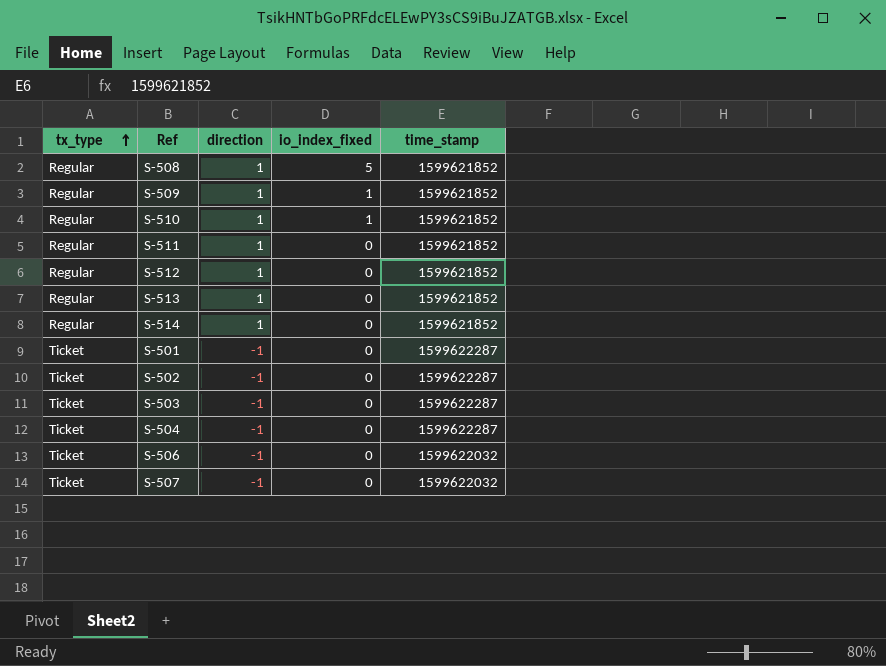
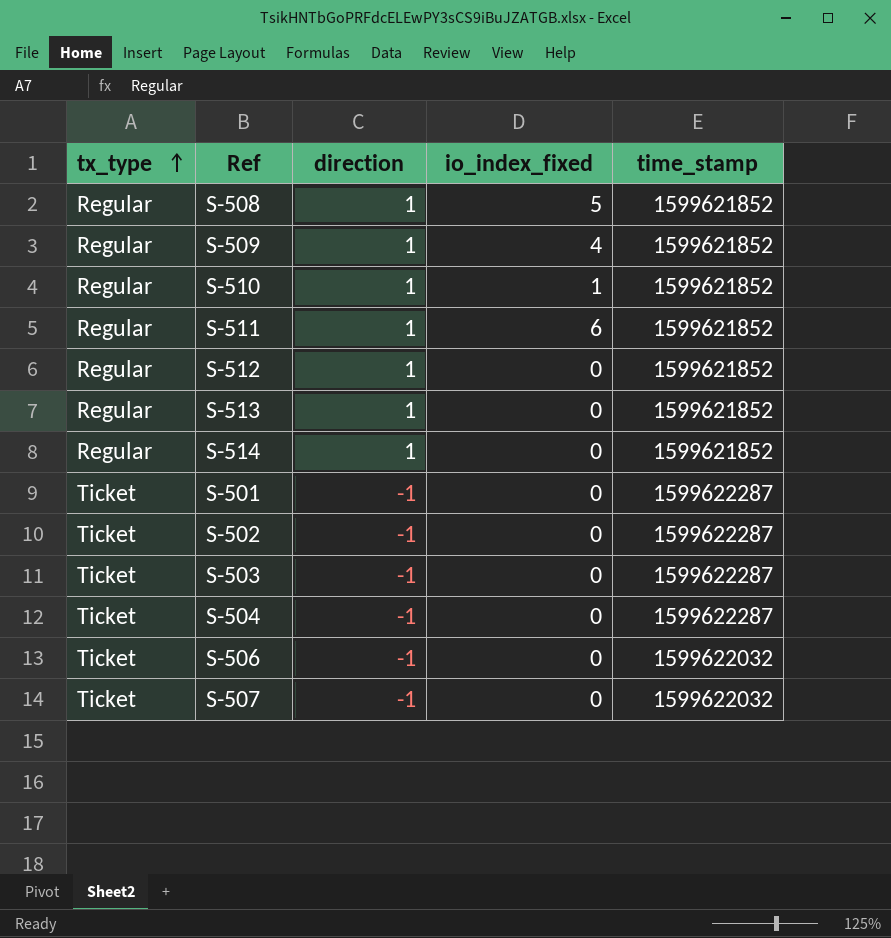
S-509 | io_index_fixed: 1 -> 4
S-511 | io_index_fixed: 0 -> 6

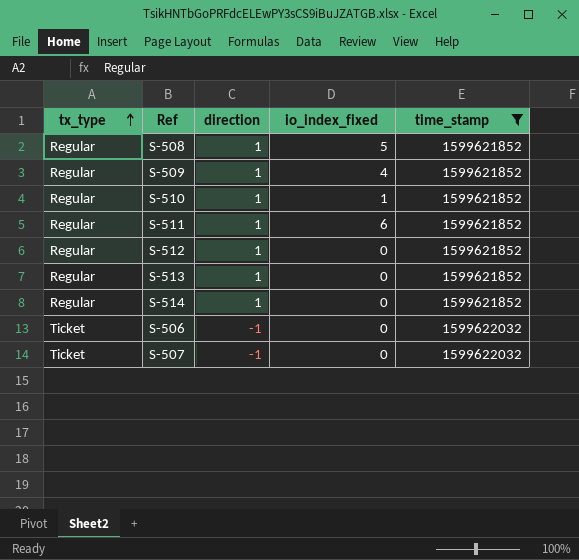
filter: none -> time_stamp != 1599622287

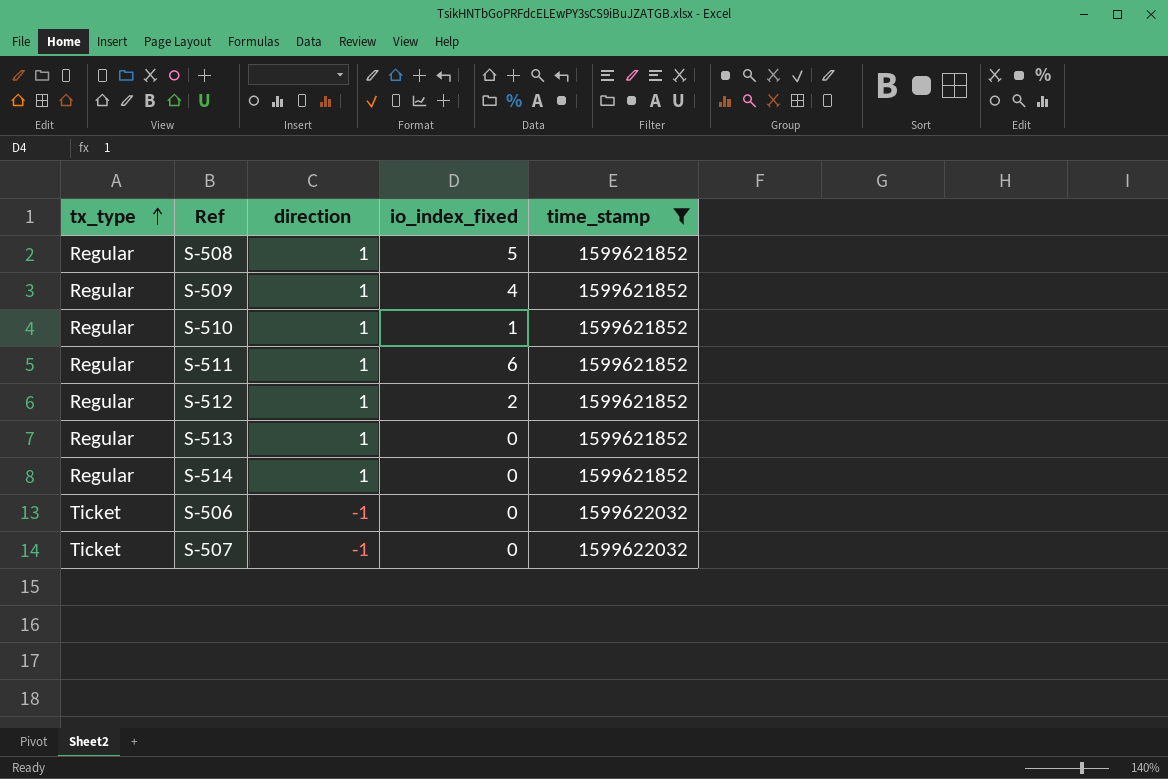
S-512 | io_index_fixed: 0 -> 2

